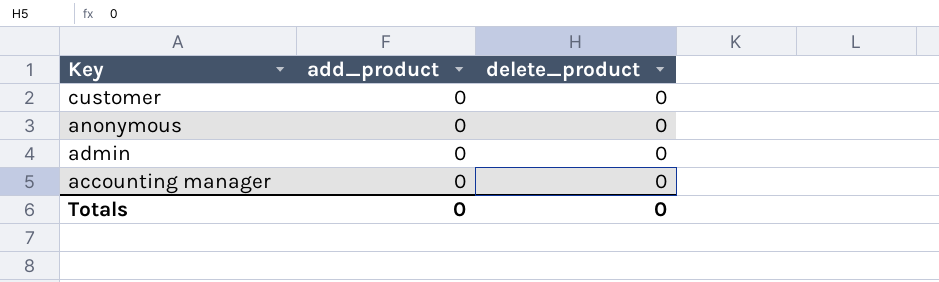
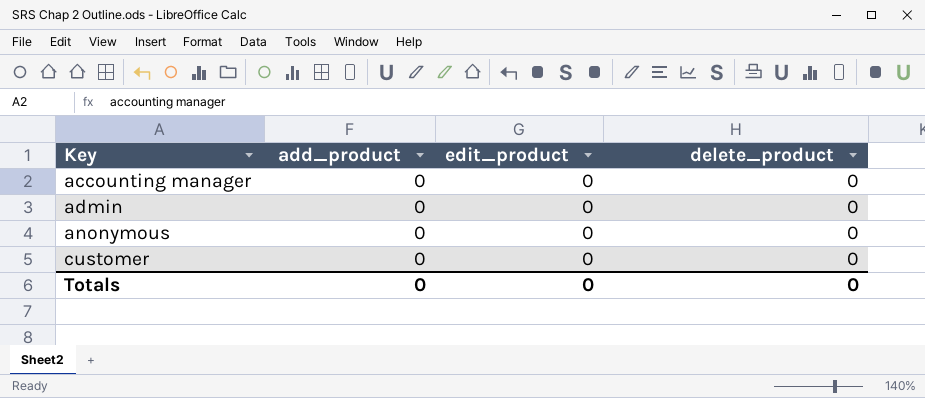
row order: Key descending -> Key ascending
column edit_product | position: none -> 3

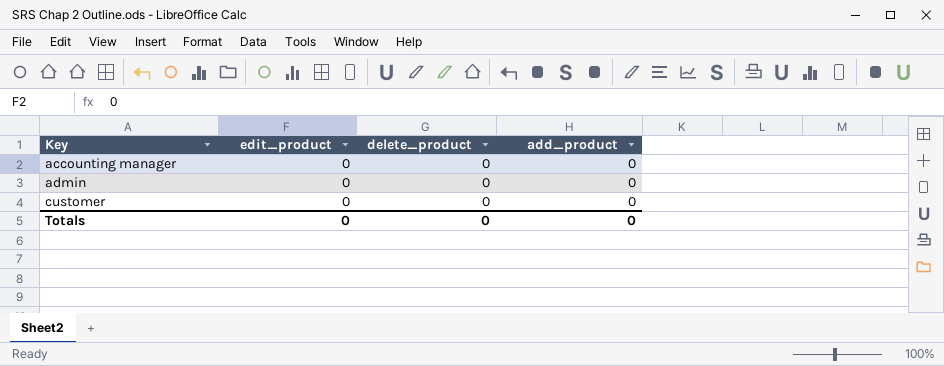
column add_product | position: 2 -> 4
row anonymous: 0 | 0 | 0 -> none

